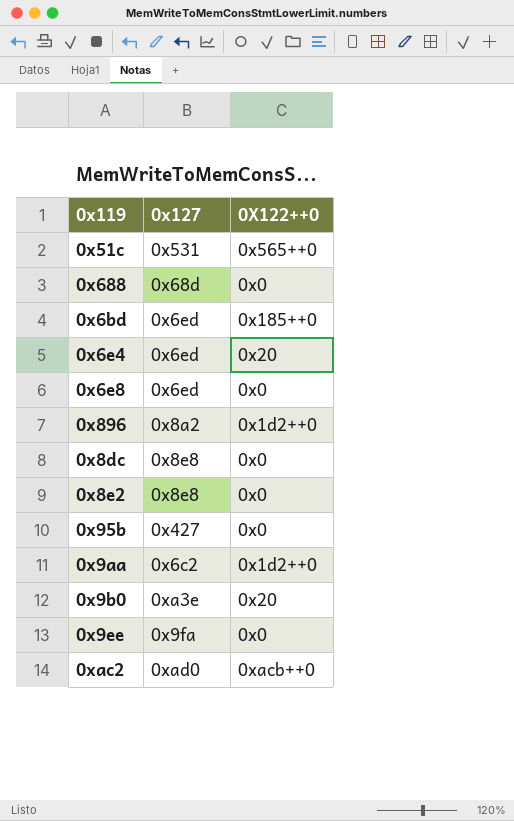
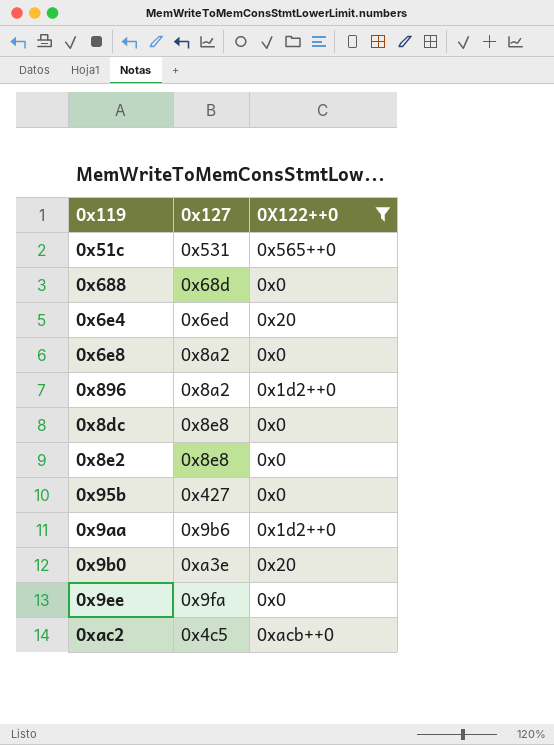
filter: none -> 0X122++0 != 0x185++0
0x6e8 | 0x127: 0x6ed -> 0x8a2
0x9aa | 0x127: 0x6c2 -> 0x9b6
0xac2 | 0x127: 0xad0 -> 0x4c5

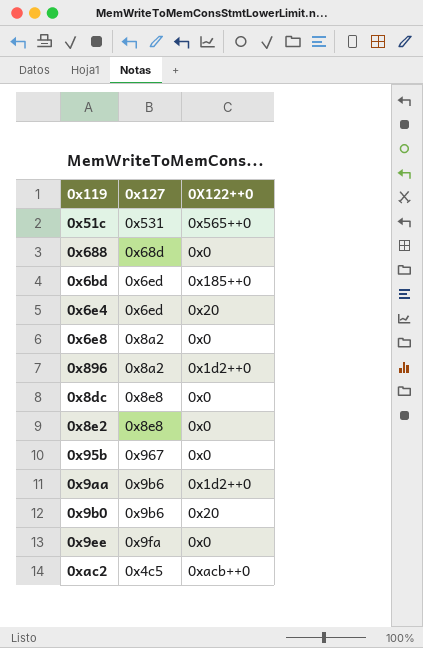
filter: 0X122++0 != 0x185++0 -> none
0x95b | 0x127: 0x427 -> 0x967
0x9b0 | 0x127: 0xa3e -> 0x9b6

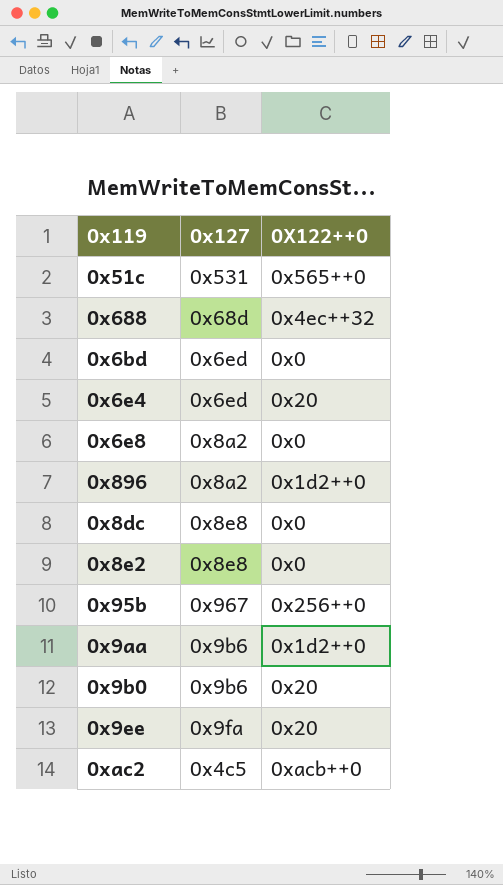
0x688 | 0X122++0: 0x0 -> 0x4ec++32
0x6bd | 0X122++0: 0x185++0 -> 0x0
0x95b | 0X122++0: 0x0 -> 0x256++0
0x9ee | 0X122++0: 0x0 -> 0x20

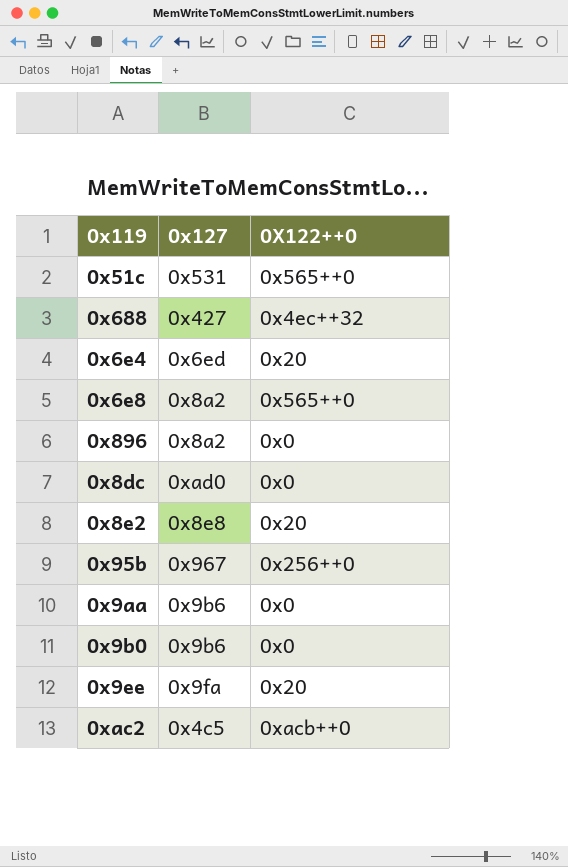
row 0x6bd: 0x6ed | 0x0 -> none
0x688 | 0x127: 0x68d -> 0x427
0x6e8 | 0X122++0: 0x0 -> 0x565++0
0x896 | 0X122++0: 0x1d2++0 -> 0x0
0x8dc | 0x127: 0x8e8 -> 0xad0
0x8e2 | 0X122++0: 0x0 -> 0x20
0x9aa | 0X122++0: 0x1d2++0 -> 0x0
0x9b0 | 0X122++0: 0x20 -> 0x0

